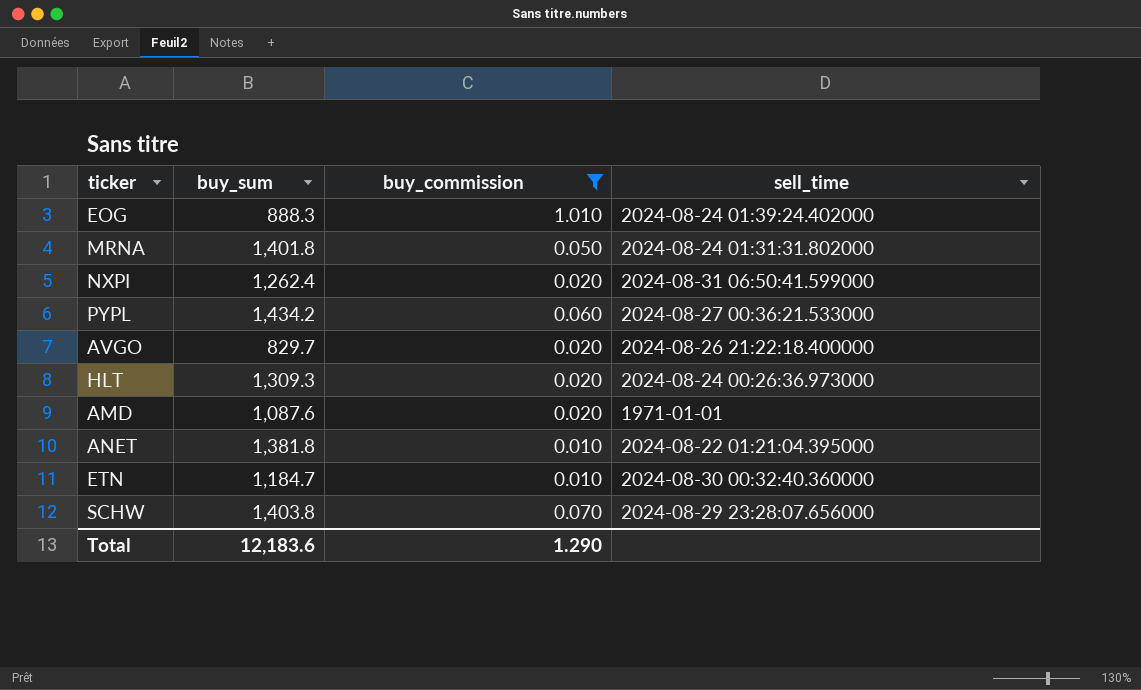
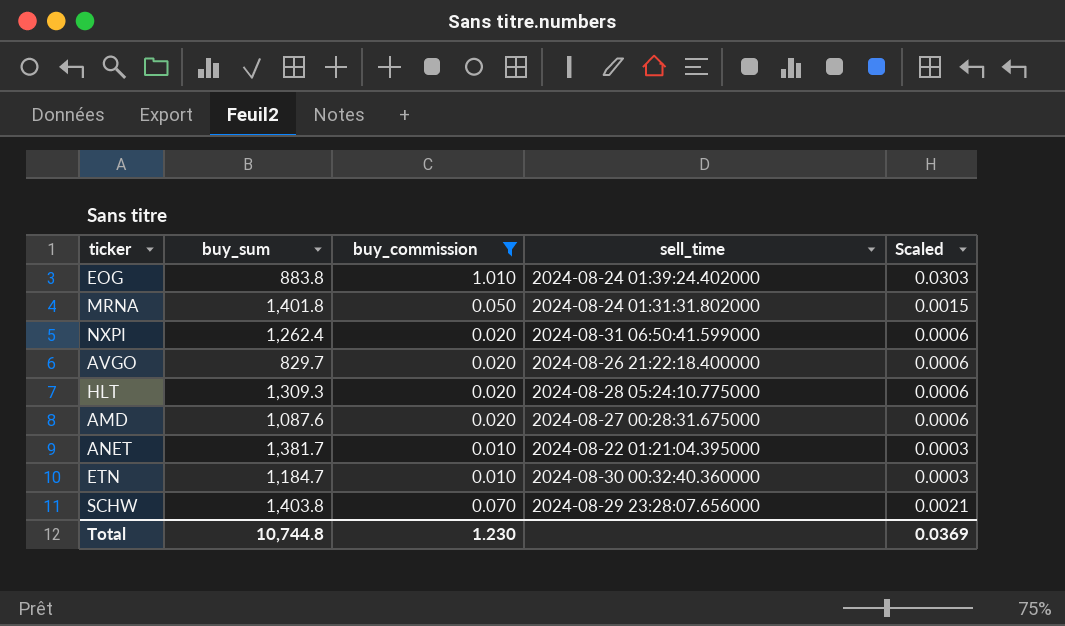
column Scaled | formula: none -> [buy_commission] * 0.03
row PYPL: 1,434.2 | 0.060 | 2024-08-27 00:36:21.533000 -> none
EOG | buy_sum: 888.3 -> 883.8
HLT | sell_time: 2024-08-24 00:26:36.973000 -> 2024-08-28 05:24:10.775000
AMD | sell_time: 1971-01-01 -> 2024-08-27 00:28:31.675000
ANET | buy_sum: 1,381.8 -> 1,381.7
Total | buy_sum: 12,183.6 -> 10,744.8
Total | buy_commission: 1.290 -> 1.230

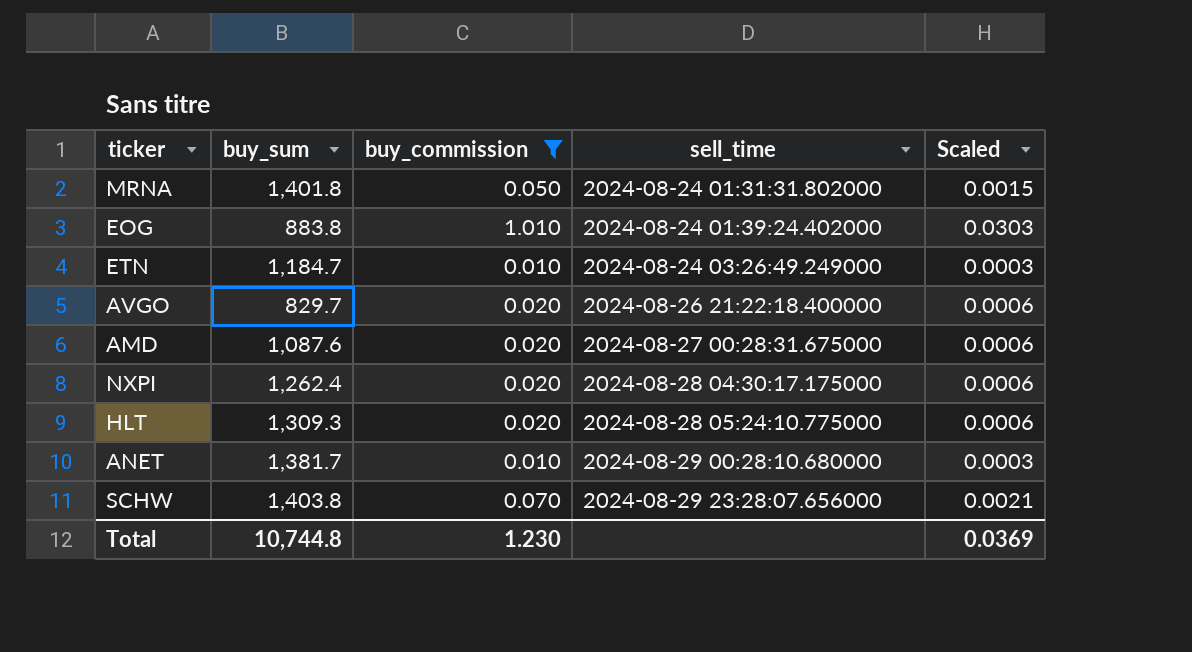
row order: none -> sell_time ascending
ETN | sell_time: 2024-08-30 00:32:40.360000 -> 2024-08-24 03:26:49.249000
NXPI | sell_time: 2024-08-31 06:50:41.599000 -> 2024-08-28 04:30:17.175000
ANET | sell_time: 2024-08-22 01:21:04.395000 -> 2024-08-29 00:28:10.680000

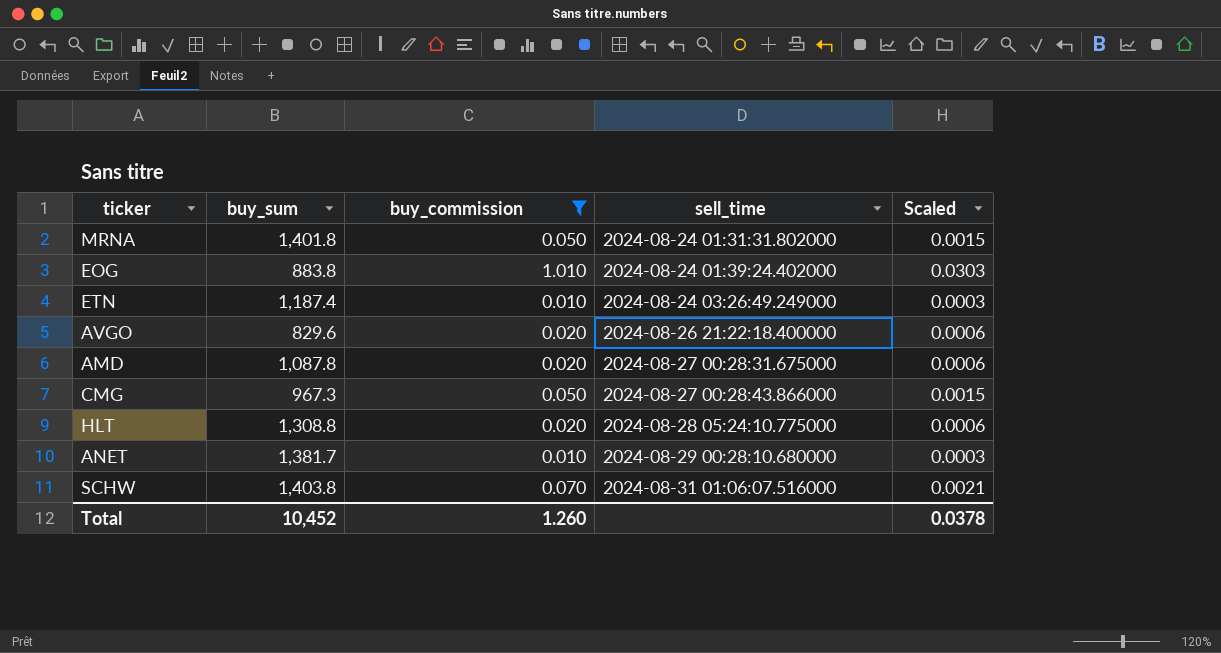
row NXPI: 1,262.4 | 0.020 | 2024-08-28 04:30:17.175000 | 0.0006 -> none
ETN | buy_sum: 1,184.7 -> 1,187.4
AVGO | buy_sum: 829.7 -> 829.6
AMD | buy_sum: 1,087.6 -> 1,087.8
row CMG: none -> 967.3 | 0.050 | 2024-08-27 00:28:43.866000 | 0.0015
HLT | buy_sum: 1,309.3 -> 1,308.8
SCHW | sell_time: 2024-08-29 23:28:07.656000 -> 2024-08-31 01:06:07.516000
Total | buy_sum: 10,744.8 -> 10,452
Total | buy_commission: 1.230 -> 1.260
Total | Scaled: 0.0369 -> 0.0378

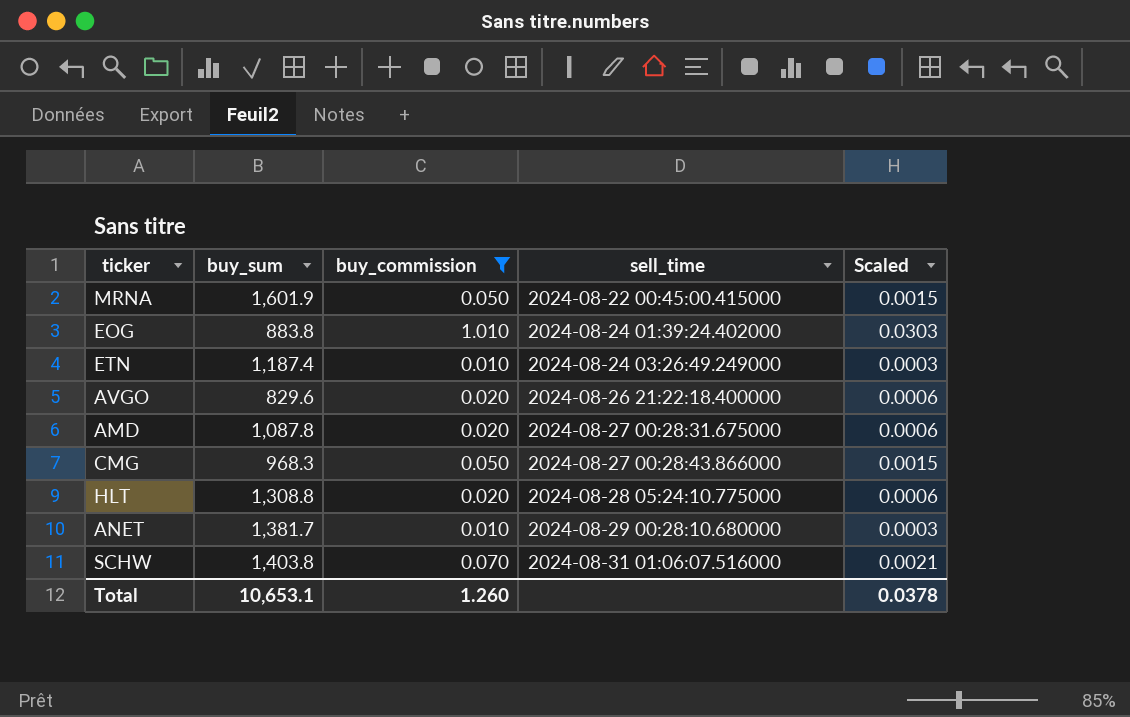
MRNA | buy_sum: 1,401.8 -> 1,601.9
MRNA | sell_time: 2024-08-24 01:31:31.802000 -> 2024-08-22 00:45:00.415000
CMG | buy_sum: 967.3 -> 968.3
Total | buy_sum: 10,452 -> 10,653.1

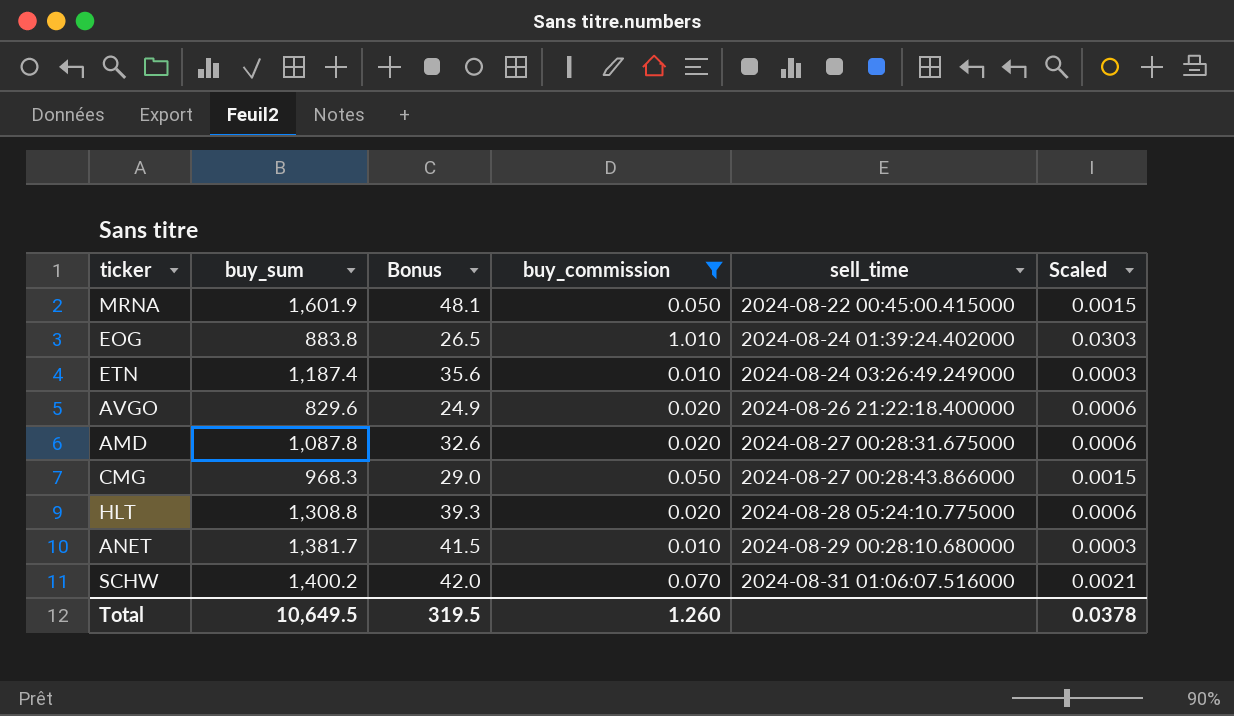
column Bonus | formula: none -> [buy_sum] * 0.03
SCHW | buy_sum: 1,403.8 -> 1,400.2
Total | buy_sum: 10,653.1 -> 10,649.5

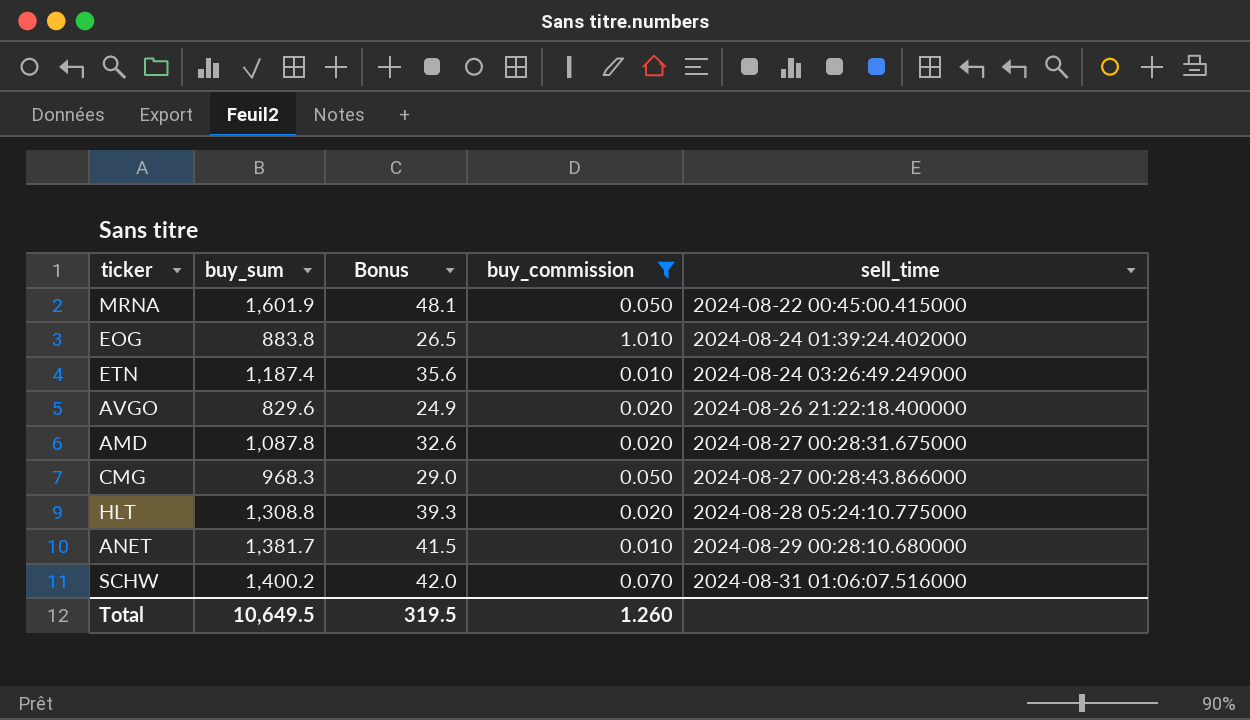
column Scaled | formula: [buy_commission] * 0.03 -> none

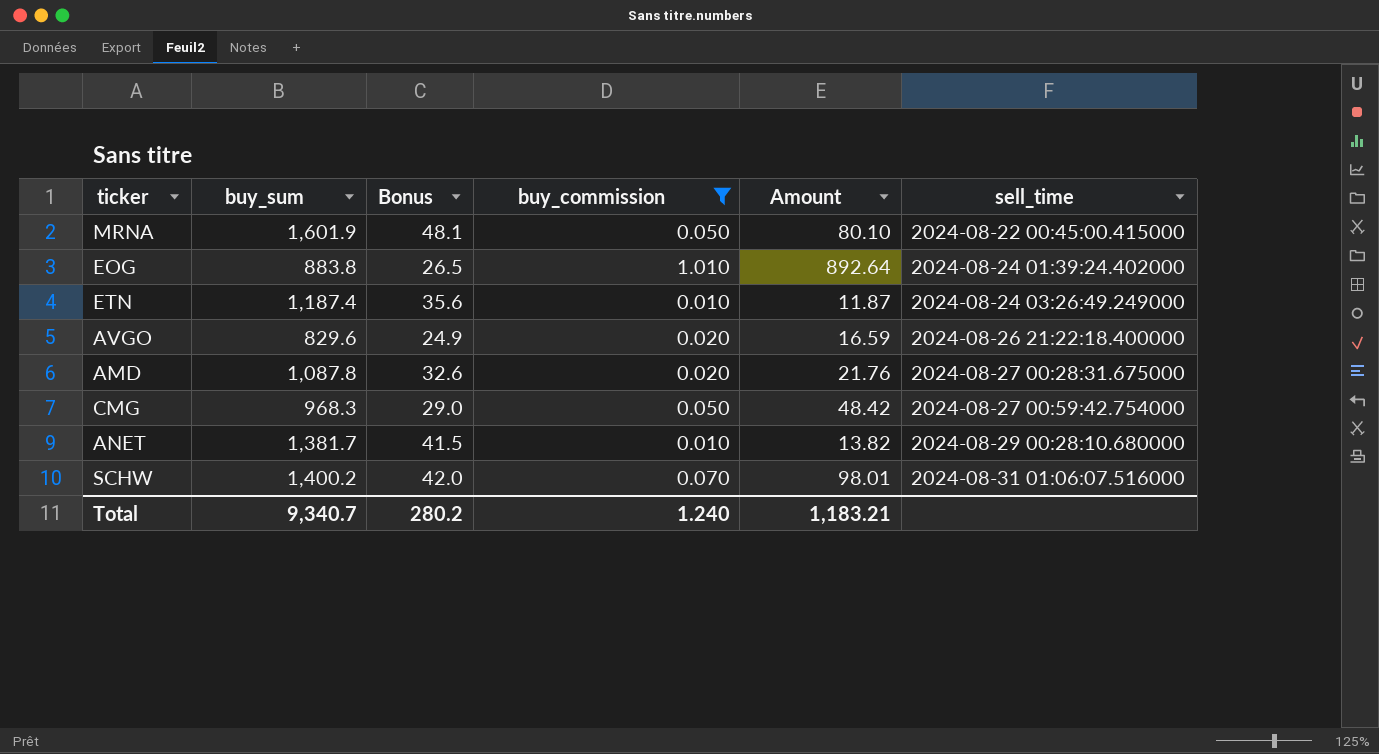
column Amount | formula: none -> [buy_sum] * [buy_commission]
row HLT: 1,308.8 | 39.3 | 0.020 | 2024-08-28 05:24:10.775000 -> none
CMG | sell_time: 2024-08-27 00:28:43.866000 -> 2024-08-27 00:59:42.754000
Total | buy_sum: 10,649.5 -> 9,340.7
Total | Bonus: 319.5 -> 280.2
Total | buy_commission: 1.260 -> 1.240

